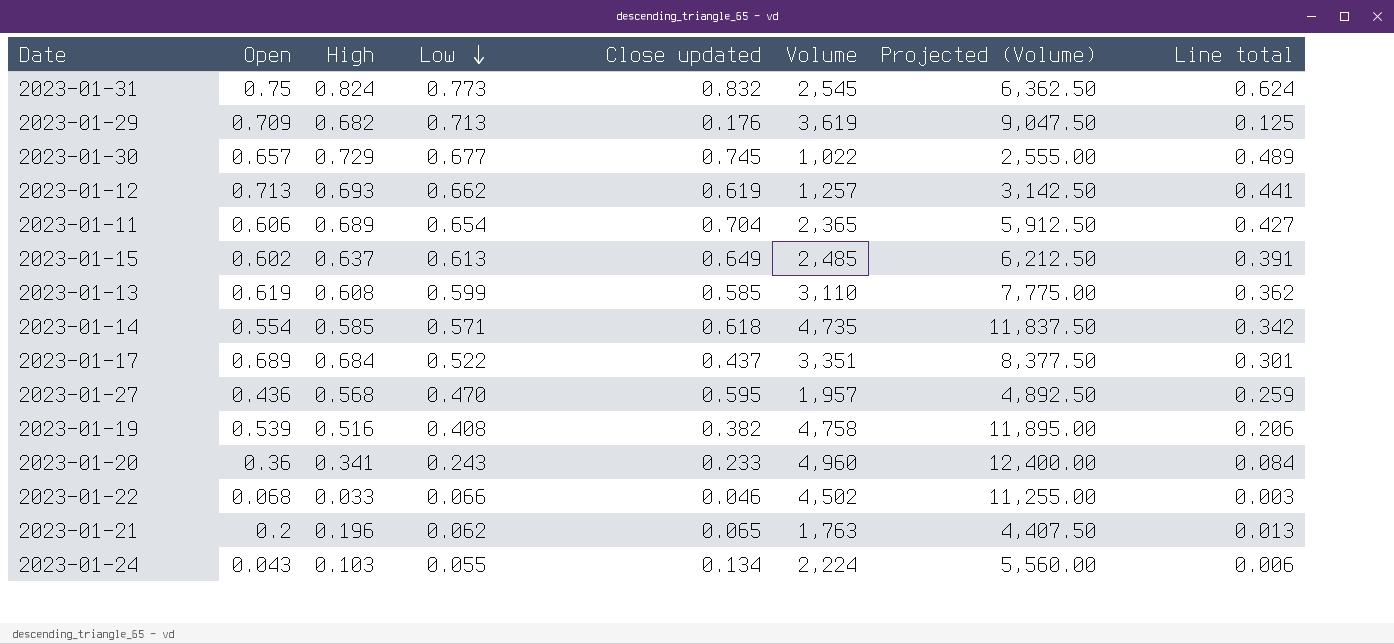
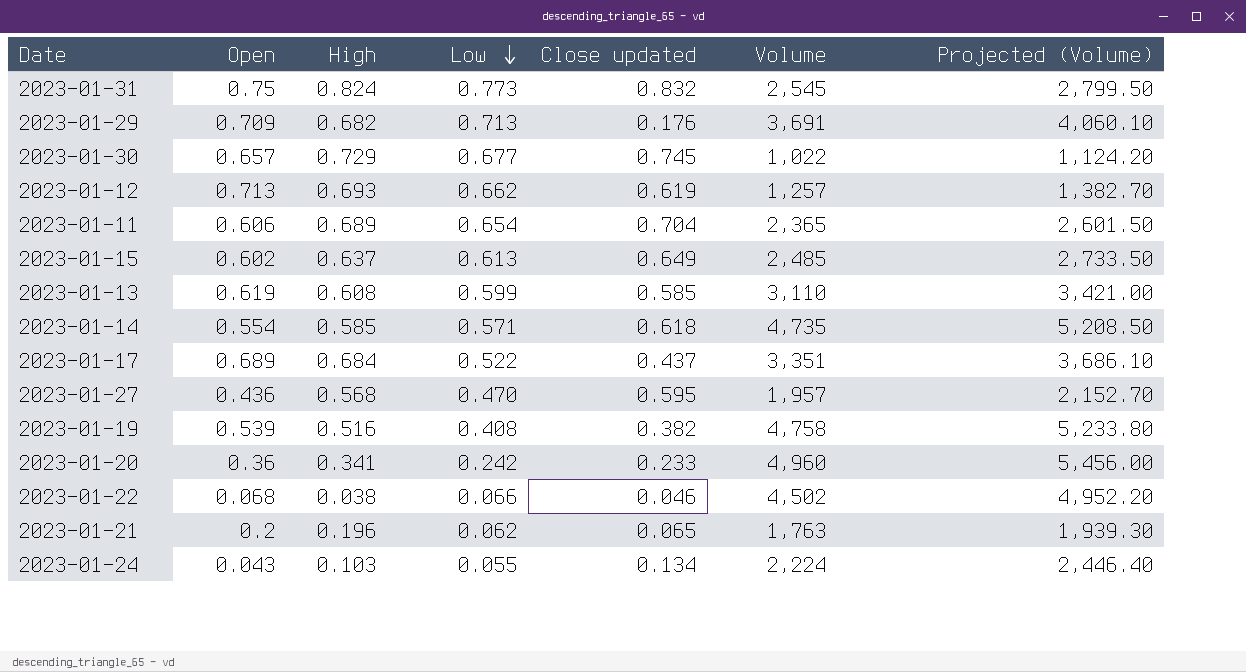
column Line total | formula: [Open] * [Close updated] -> none
column Projected (Volume) | formula: [Volume] * 2.5 -> [Volume] * 1.1
2023-01-29 | Volume: 3,619 -> 3,691
2023-01-20 | Low: 0.243 -> 0.242
2023-01-22 | High: 0.033 -> 0.038

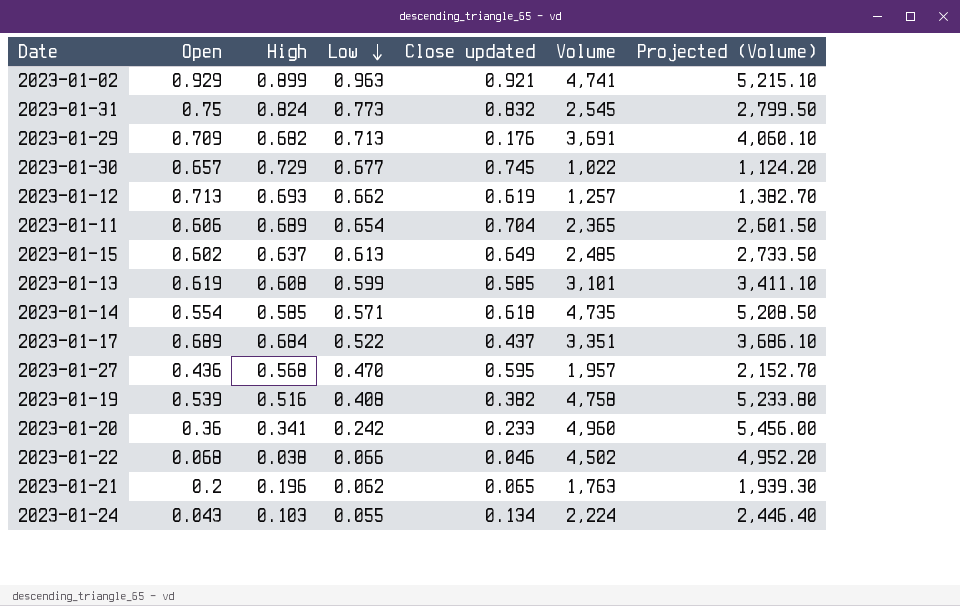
row 2023-01-02: none -> 0.929 | 0.899 | 0.963 | 0.921 | 4,741 | 5,215.10
2023-01-13 | Volume: 3,110 -> 3,101
2023-01-13 | Projected (Volume): 3,421.00 -> 3,411.10

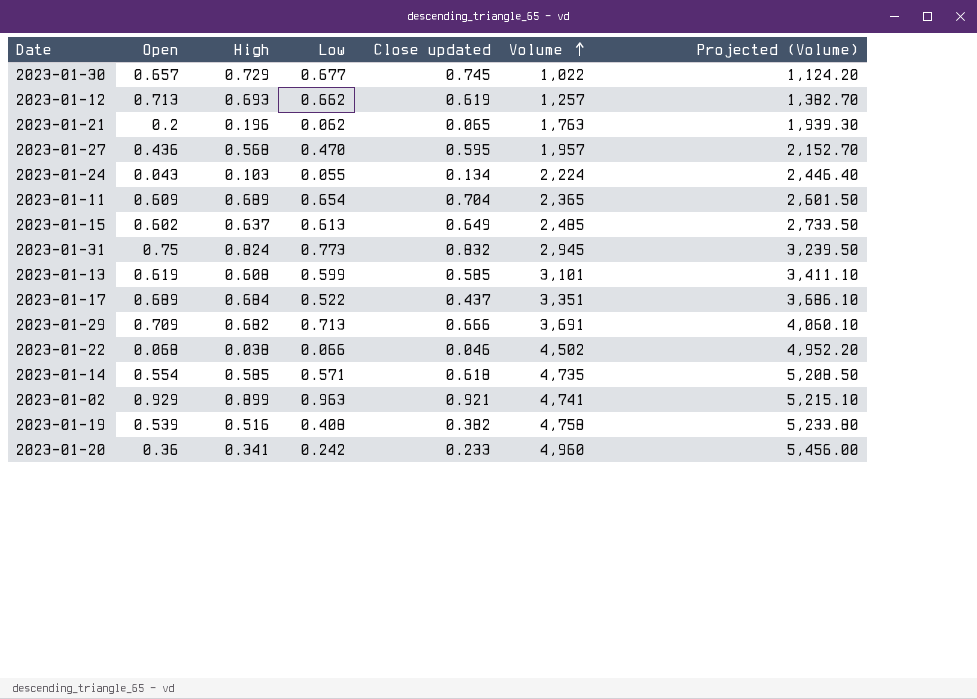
row order: Low descending -> Volume ascending
2023-01-11 | Open: 0.606 -> 0.609
2023-01-31 | Volume: 2,545 -> 2,945
2023-01-31 | Projected (Volume): 2,799.50 -> 3,239.50
2023-01-29 | Close updated: 0.176 -> 0.666

